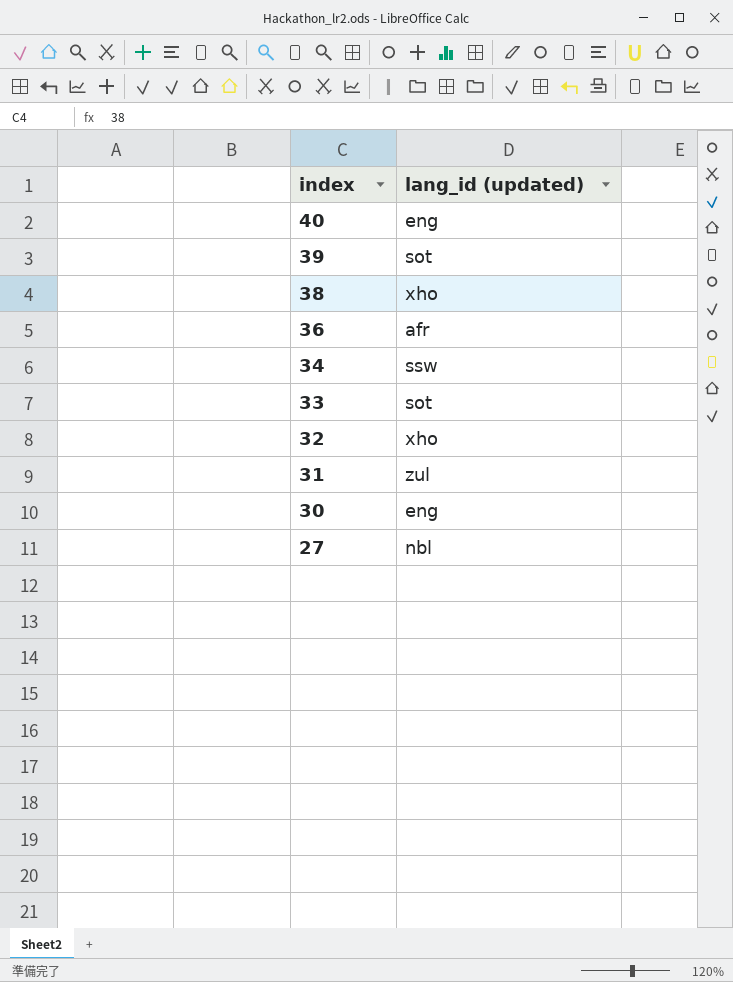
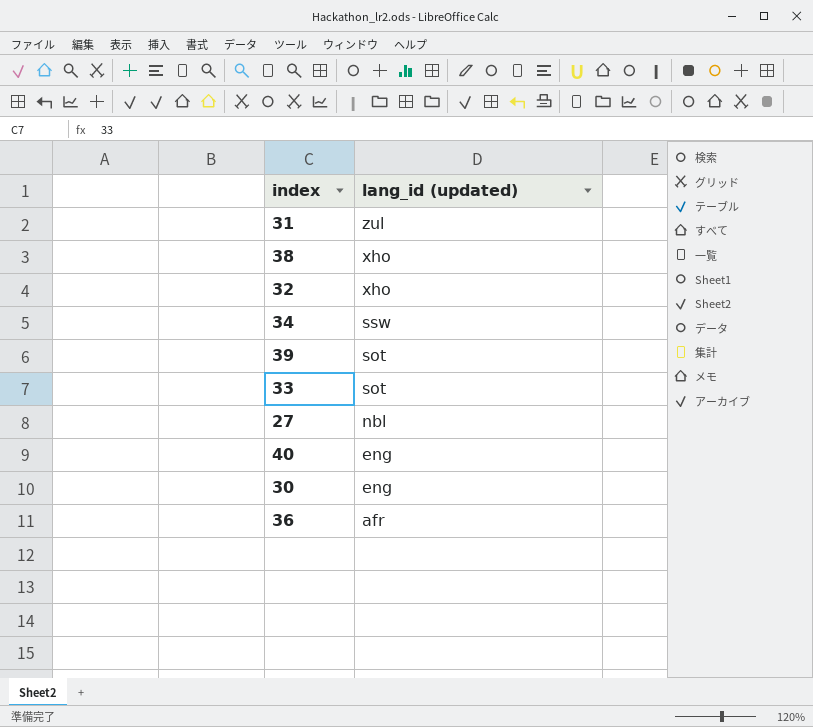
row order: index descending -> lang_id (updated) descending

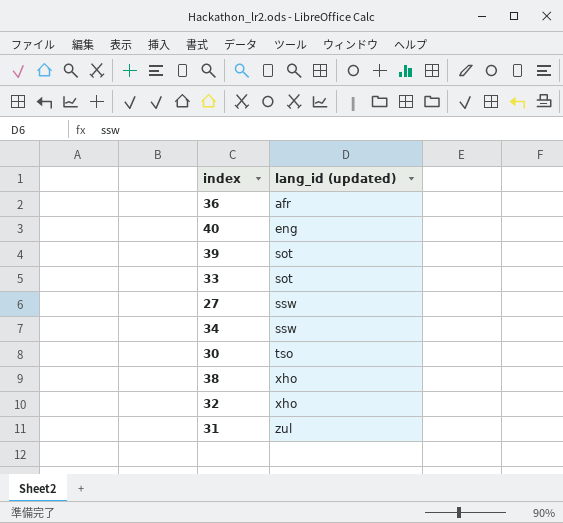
row order: lang_id (updated) descending -> lang_id (updated) ascending
27 | lang_id (updated): nbl -> ssw
30 | lang_id (updated): eng -> tso

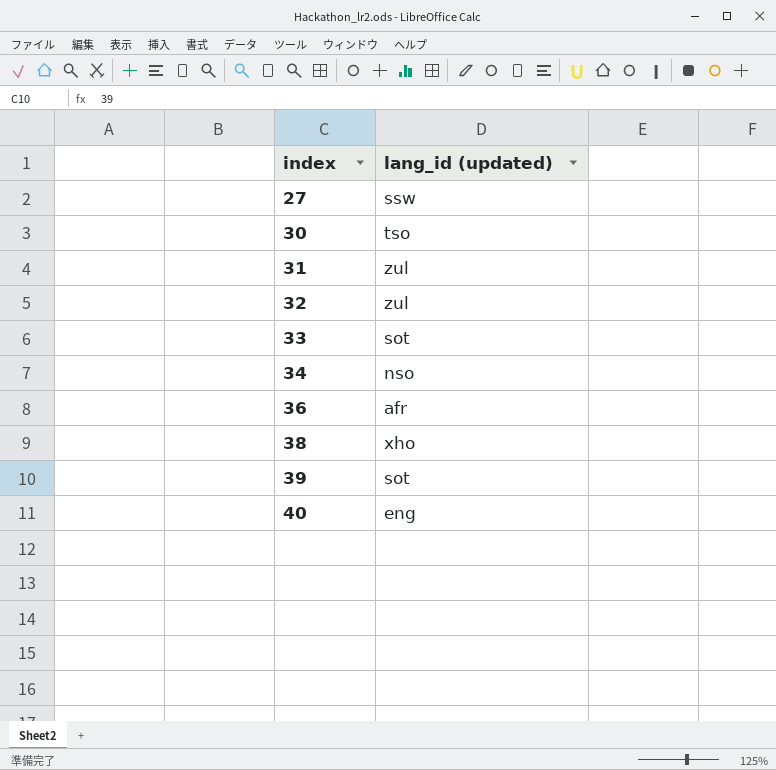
row order: lang_id (updated) ascending -> index ascending
32 | lang_id (updated): xho -> zul
34 | lang_id (updated): ssw -> nso

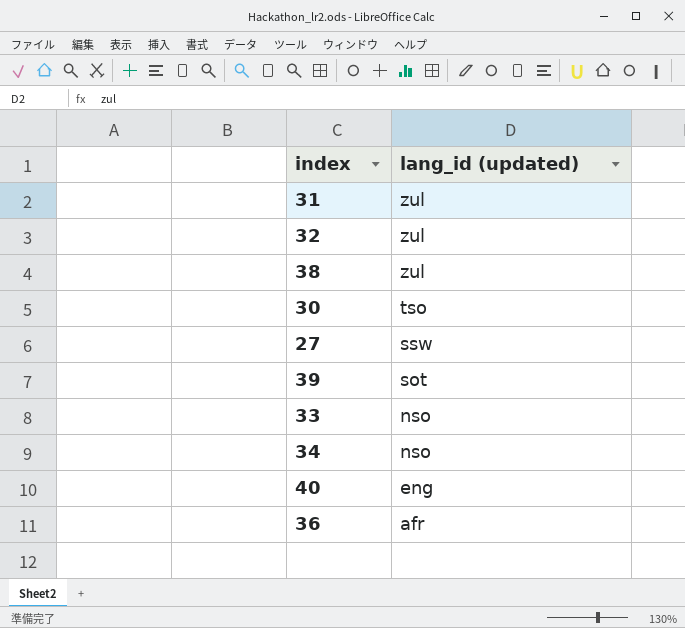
row order: index ascending -> lang_id (updated) descending
38 | lang_id (updated): xho -> zul
33 | lang_id (updated): sot -> nso

